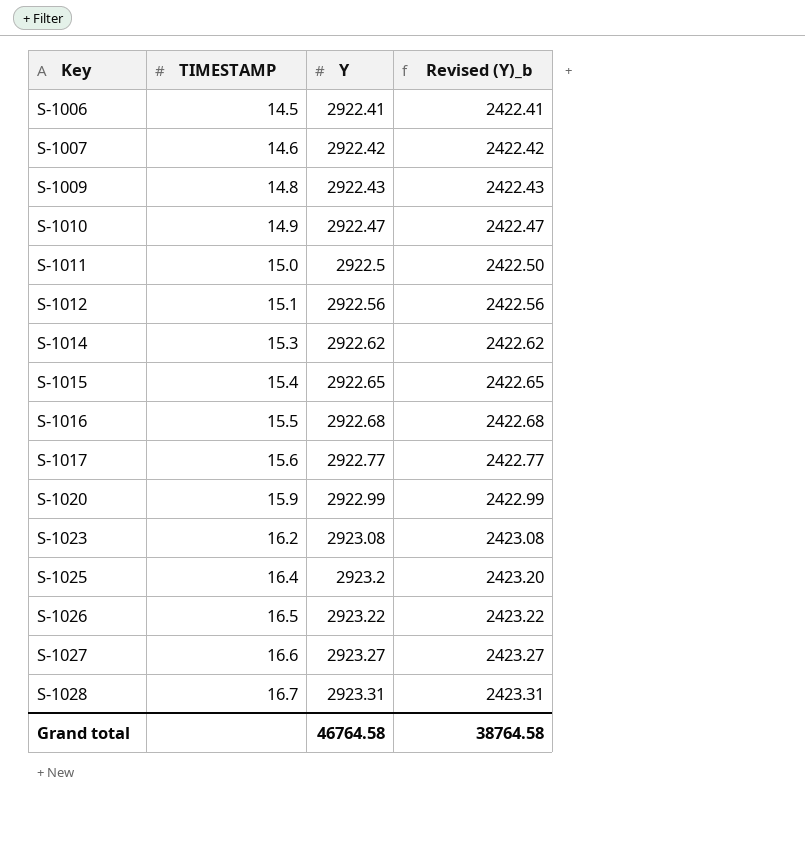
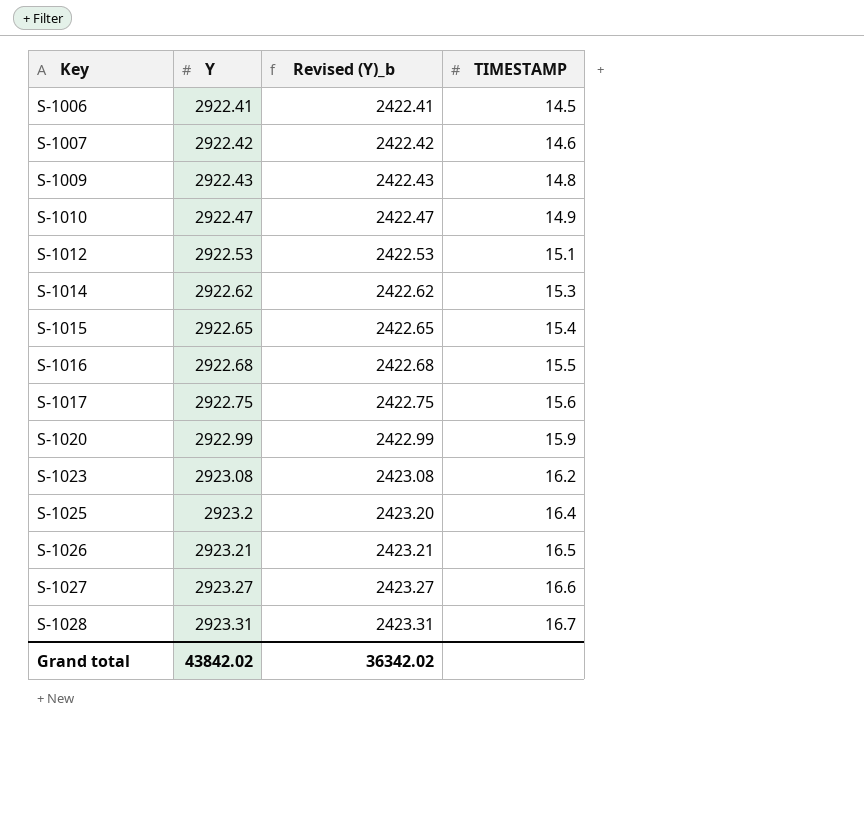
column TIMESTAMP | position: 2 -> 4
row S-1011: 15.0 | 2922.5 | 2422.50 -> none
S-1012 | Y: 2922.56 -> 2922.53
S-1012 | Revised (Y)_b: 2422.56 -> 2422.53
S-1017 | Y: 2922.77 -> 2922.75
S-1017 | Revised (Y)_b: 2422.77 -> 2422.75
S-1026 | Y: 2923.22 -> 2923.21
S-1026 | Revised (Y)_b: 2423.22 -> 2423.21
Grand total | Y: 46764.58 -> 43842.02
Grand total | Revised (Y)_b: 38764.58 -> 36342.02

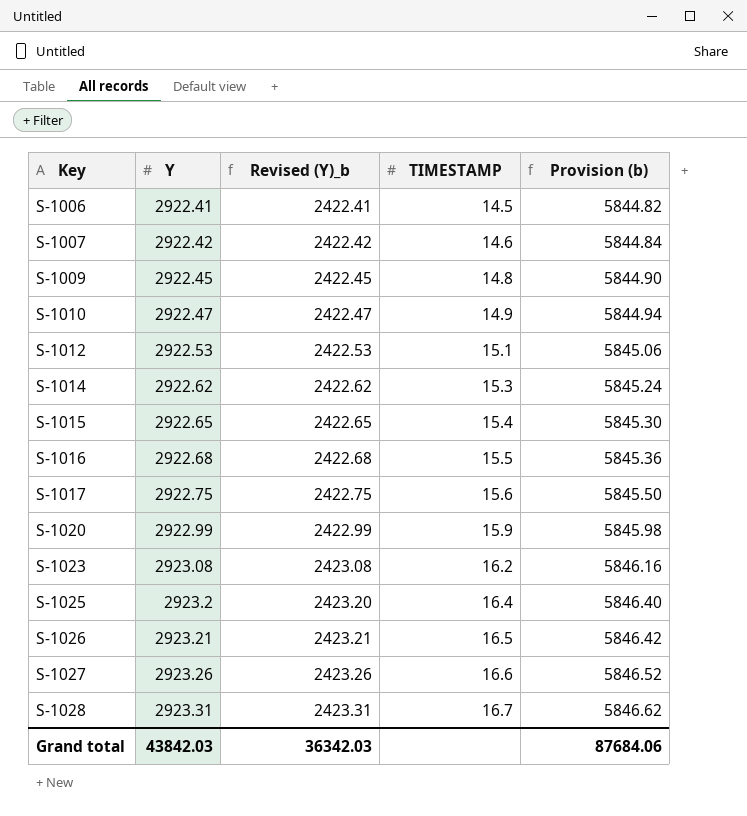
column Provision (b) | formula: none -> [Y] * 2
S-1009 | Y: 2922.43 -> 2922.45
S-1009 | Revised (Y)_b: 2422.43 -> 2422.45
S-1027 | Y: 2923.27 -> 2923.26
S-1027 | Revised (Y)_b: 2423.27 -> 2423.26
Grand total | Y: 43842.02 -> 43842.03
Grand total | Revised (Y)_b: 36342.02 -> 36342.03

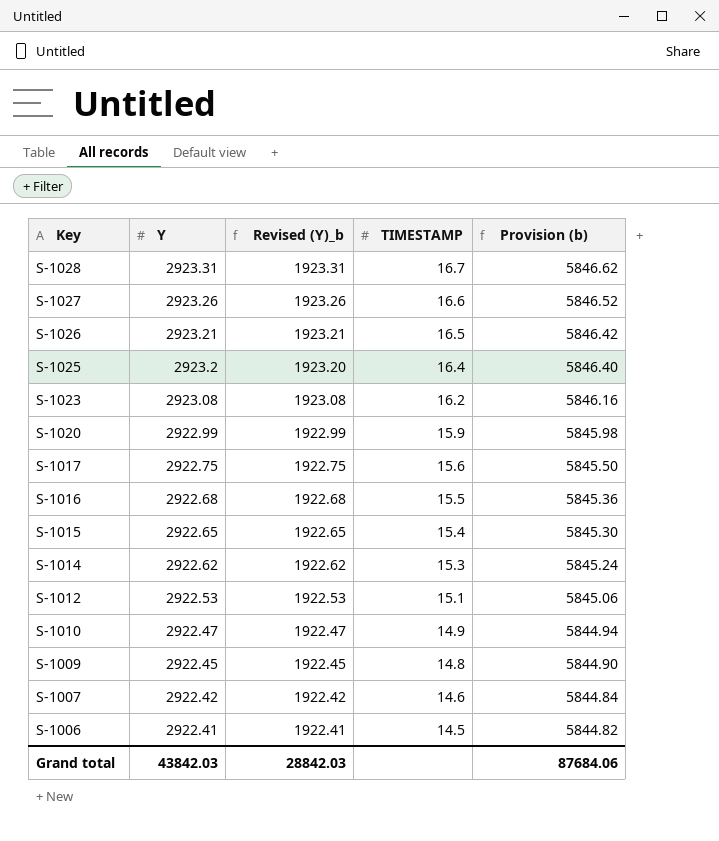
row order: Key ascending -> Key descending
column Revised (Y)_b | formula: [Y] - 500 -> [Y] - 1000
Grand total | Revised (Y)_b: 36342.03 -> 28842.03

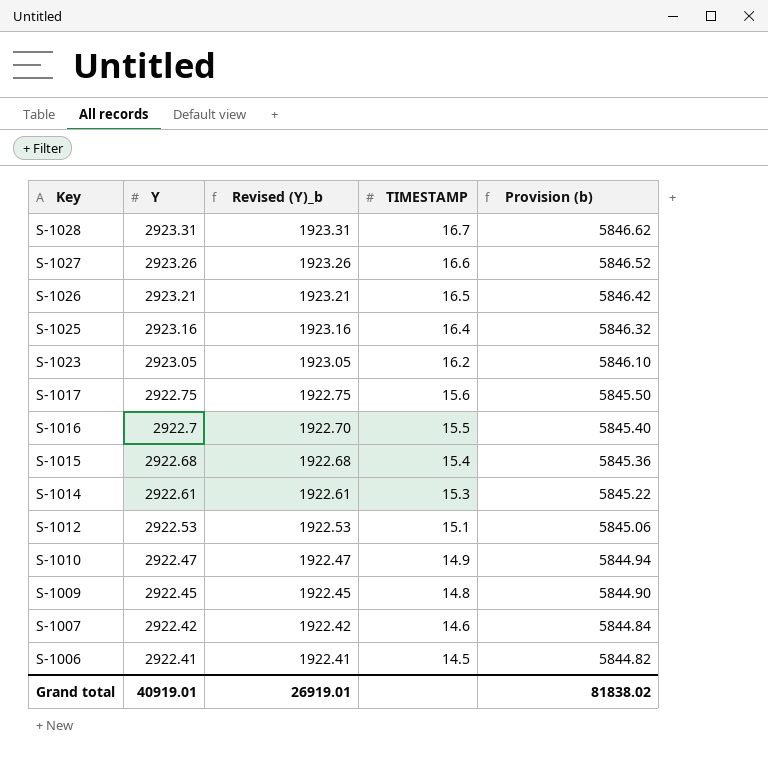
row S-1020: 2922.99 | 1922.99 | 15.9 | 5845.98 -> none
S-1025 | Y: 2923.2 -> 2923.16
S-1025 | Revised (Y)_b: 1923.20 -> 1923.16
S-1025 | Provision (b): 5846.40 -> 5846.32
S-1023 | Y: 2923.08 -> 2923.05
S-1023 | Revised (Y)_b: 1923.08 -> 1923.05
S-1023 | Provision (b): 5846.16 -> 5846.10
S-1016 | Y: 2922.68 -> 2922.7
S-1016 | Revised (Y)_b: 1922.68 -> 1922.70
S-1016 | Provision (b): 5845.36 -> 5845.40
S-1015 | Y: 2922.65 -> 2922.68
S-1015 | Revised (Y)_b: 1922.65 -> 1922.68
S-1015 | Provision (b): 5845.30 -> 5845.36
S-1014 | Y: 2922.62 -> 2922.61
S-1014 | Revised (Y)_b: 1922.62 -> 1922.61
S-1014 | Provision (b): 5845.24 -> 5845.22
Grand total | Y: 43842.03 -> 40919.01
Grand total | Revised (Y)_b: 28842.03 -> 26919.01
Grand total | Provision (b): 87684.06 -> 81838.02

